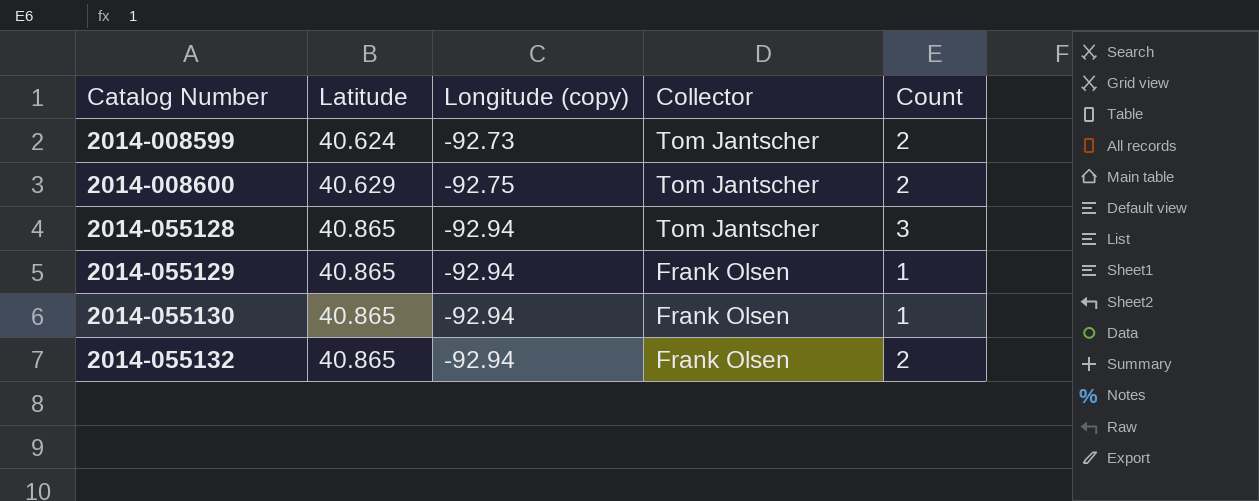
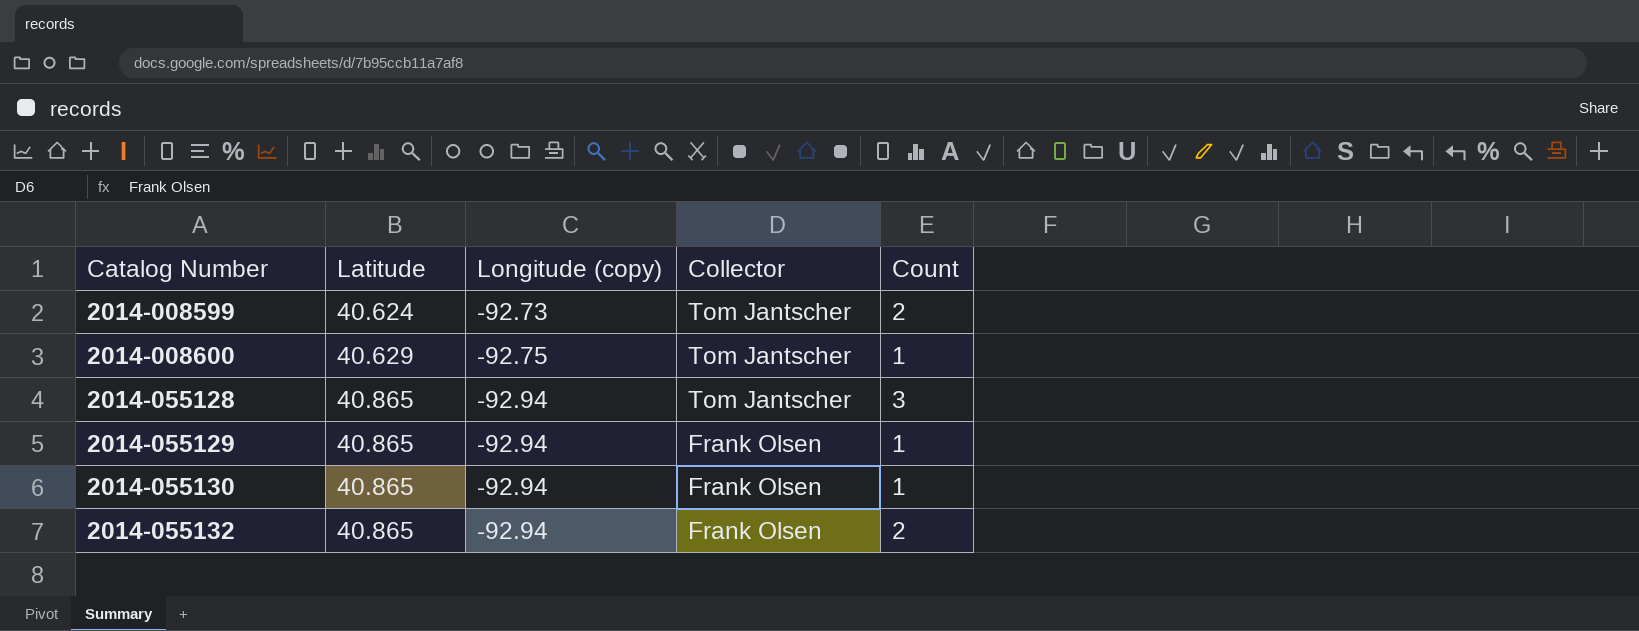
2014-008600 | Count: 2 -> 1

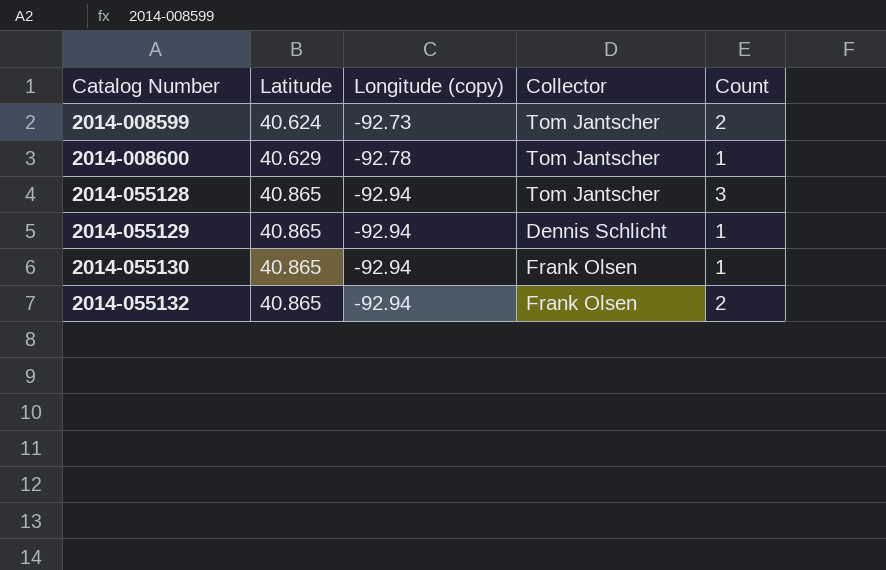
2014-008600 | Longitude (copy): -92.75 -> -92.78
2014-055129 | Collector: Frank Olsen -> Dennis Schlicht

